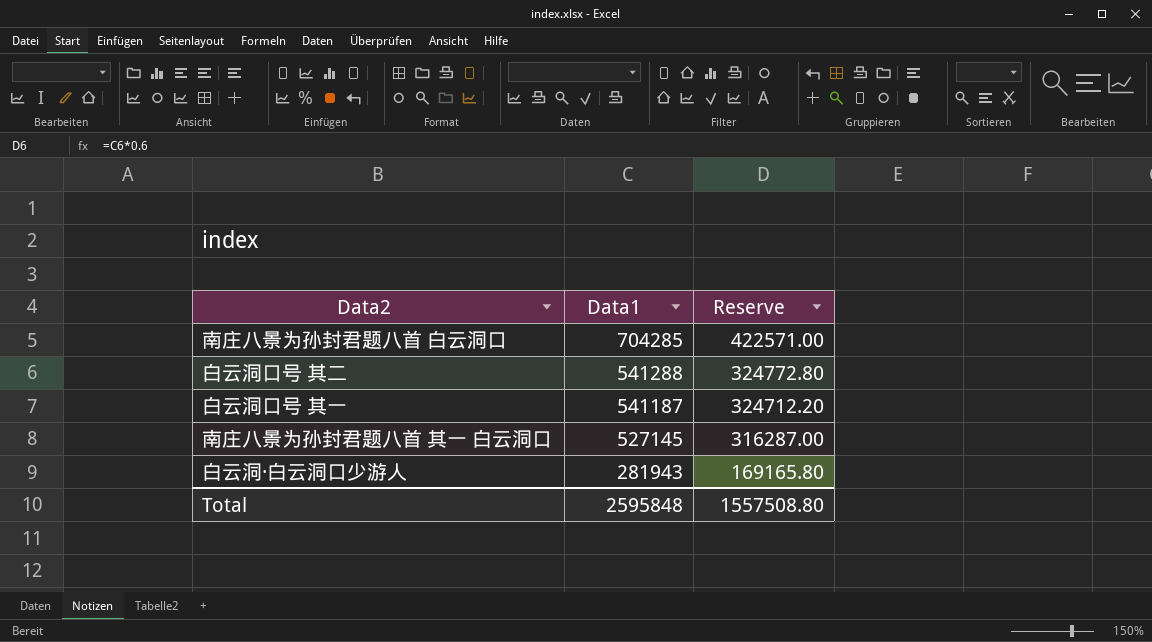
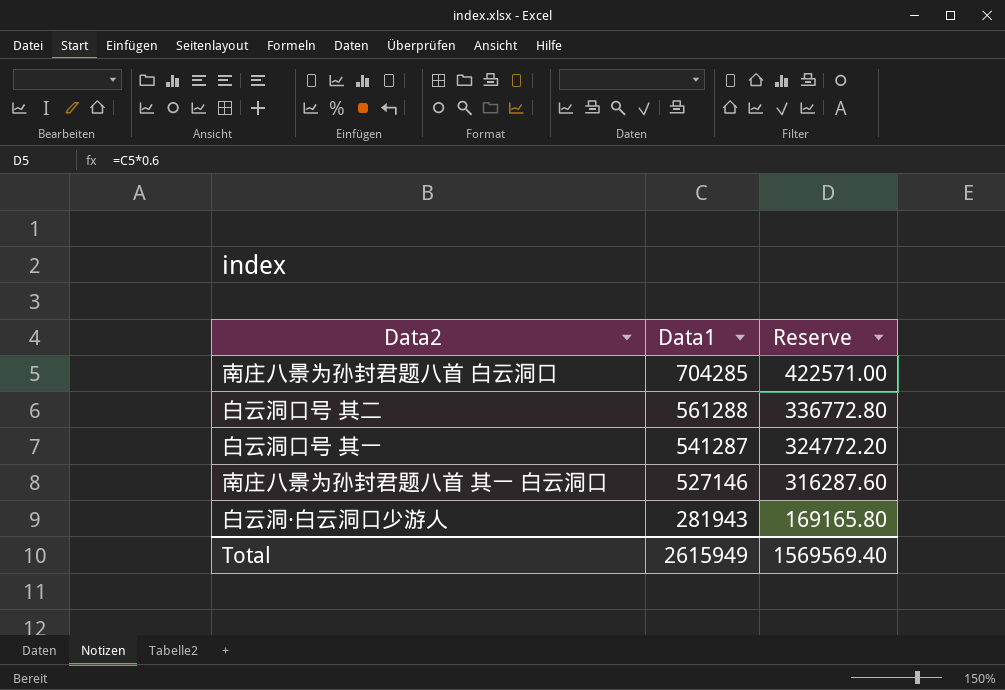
白云洞口号 其二 | Data1: 541288 -> 561288
白云洞口号 其二 | Reserve: 324772.80 -> 336772.80
白云洞口号 其一 | Data1: 541187 -> 541287
白云洞口号 其一 | Reserve: 324712.20 -> 324772.20
南庄八景为孙封君题八首 其一 白云洞口 | Data1: 527145 -> 527146
南庄八景为孙封君题八首 其一 白云洞口 | Reserve: 316287.00 -> 316287.60
Total | Data1: 2595848 -> 2615949
Total | Reserve: 1557508.80 -> 1569569.40

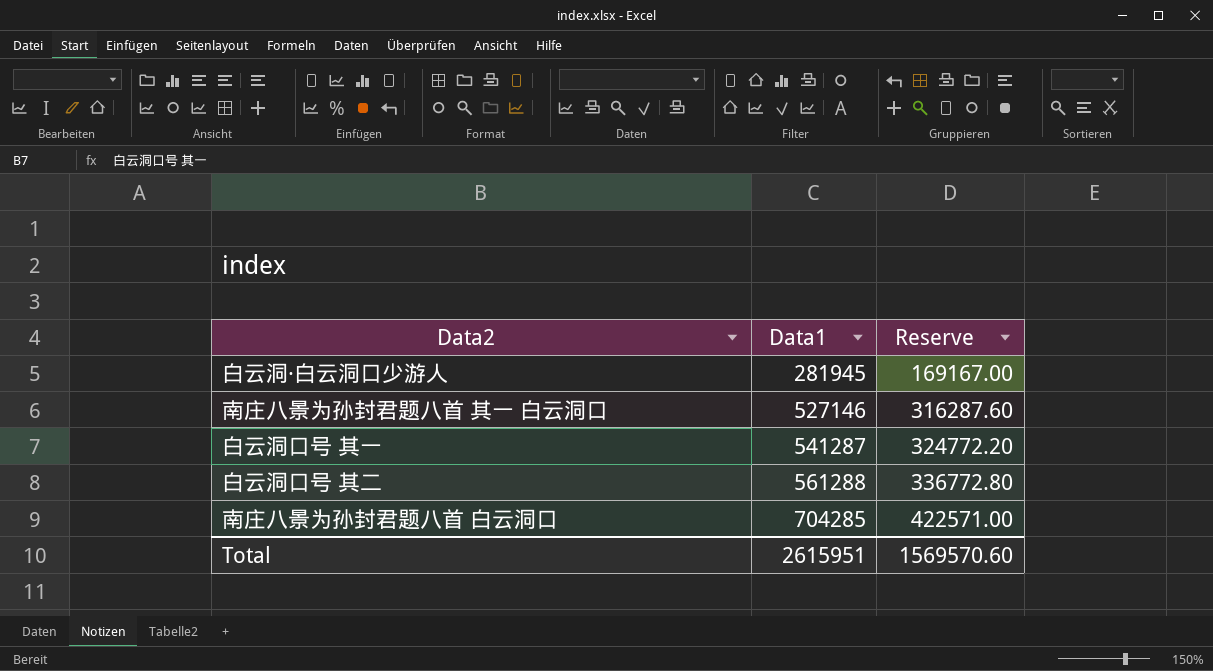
row order: Data1 descending -> Data1 ascending
白云洞·白云洞口少游人 | Data1: 281943 -> 281945
白云洞·白云洞口少游人 | Reserve: 169165.80 -> 169167.00
Total | Data1: 2615949 -> 2615951
Total | Reserve: 1569569.40 -> 1569570.60

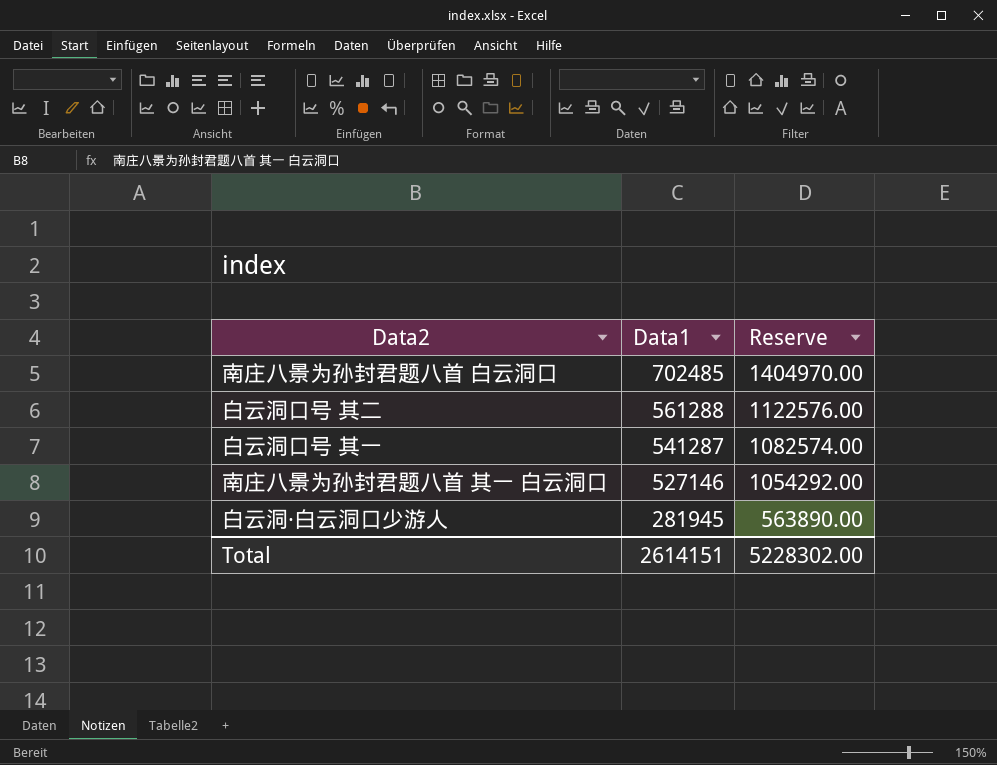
row order: Data1 ascending -> Data1 descending
column Reserve | formula: [Data1] * 0.6 -> [Data1] * 2
南庄八景为孙封君题八首 白云洞口 | Data1: 704285 -> 702485
Total | Data1: 2615951 -> 2614151
Total | Reserve: 1569570.60 -> 5228302.00

